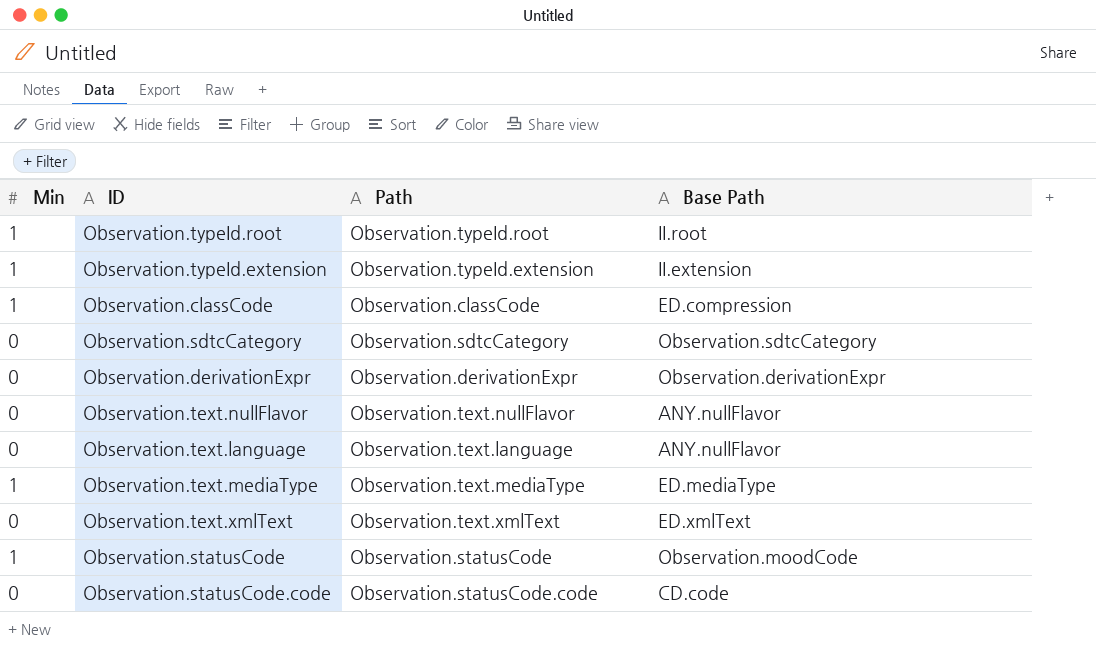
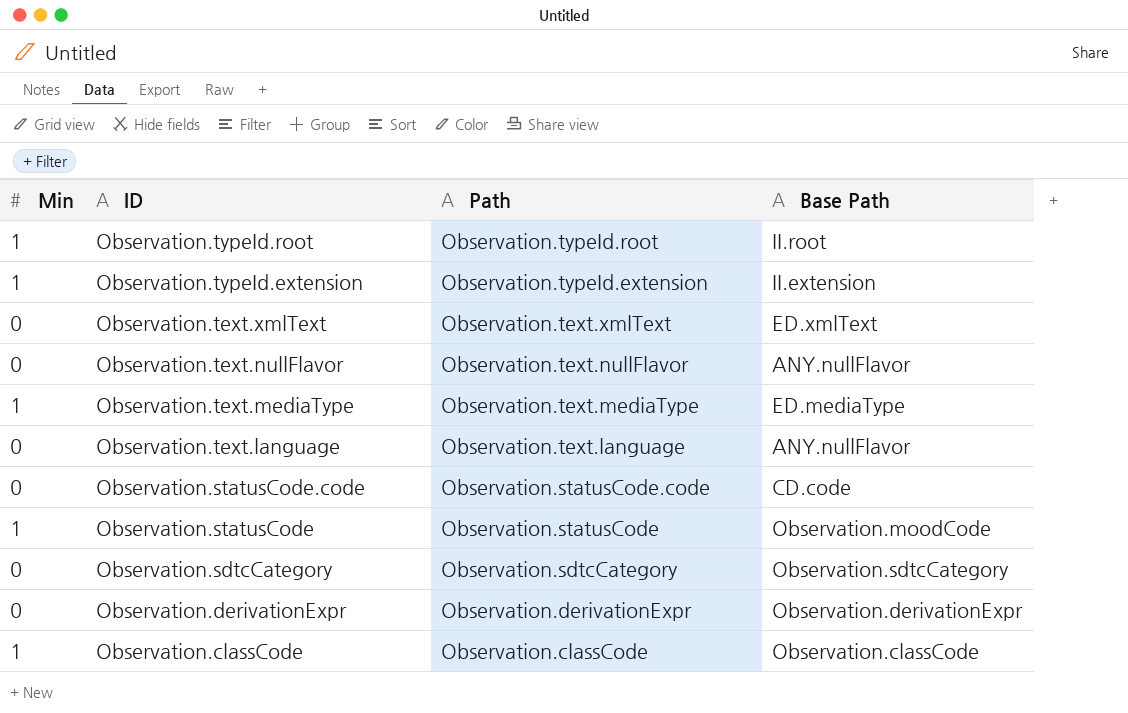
row order: none -> ID descending
Observation.classCode | Base Path: ED.compression -> Observation.classCode

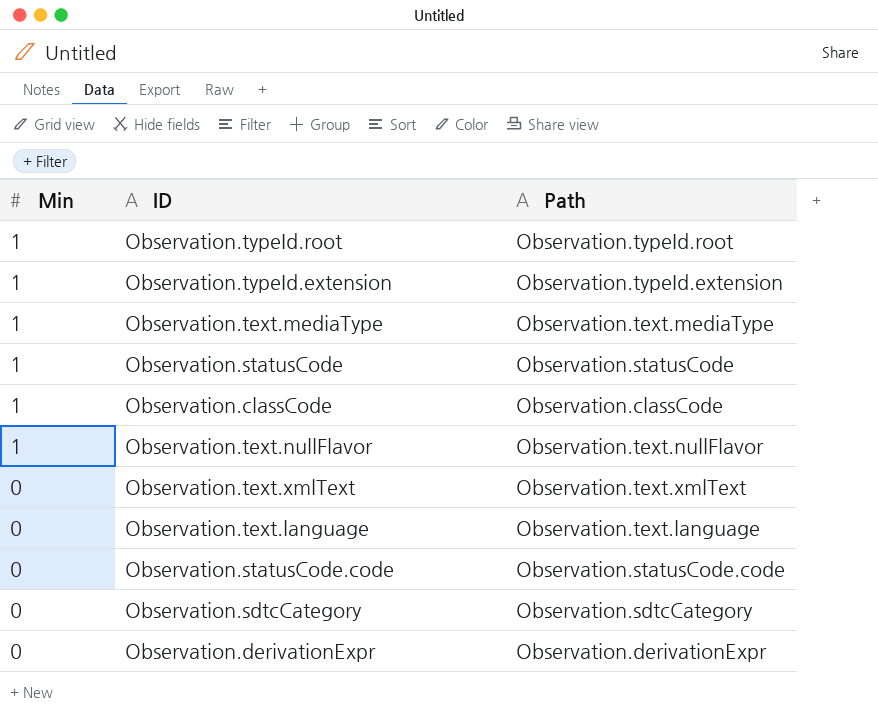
row order: ID descending -> Min descending
column Base Path | position: 4 -> none
Observation.text.nullFlavor | Min: 0 -> 1

